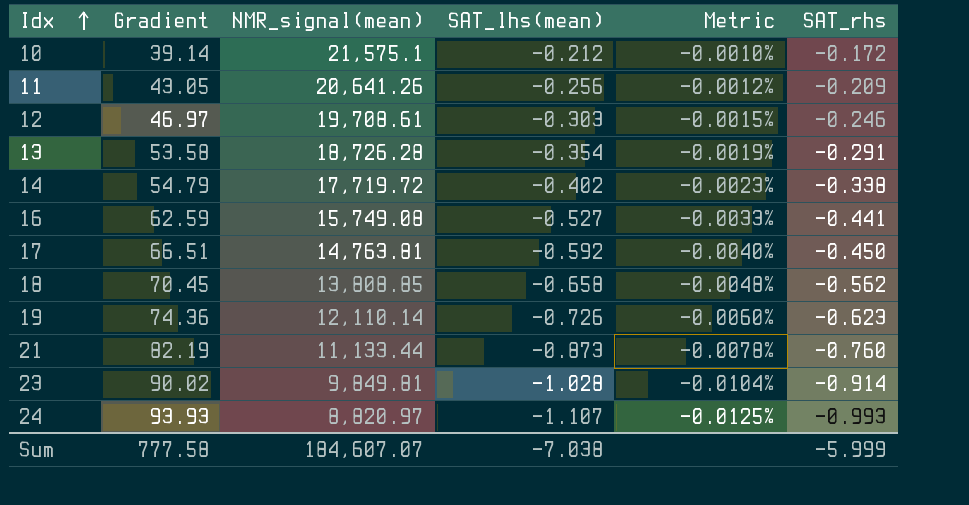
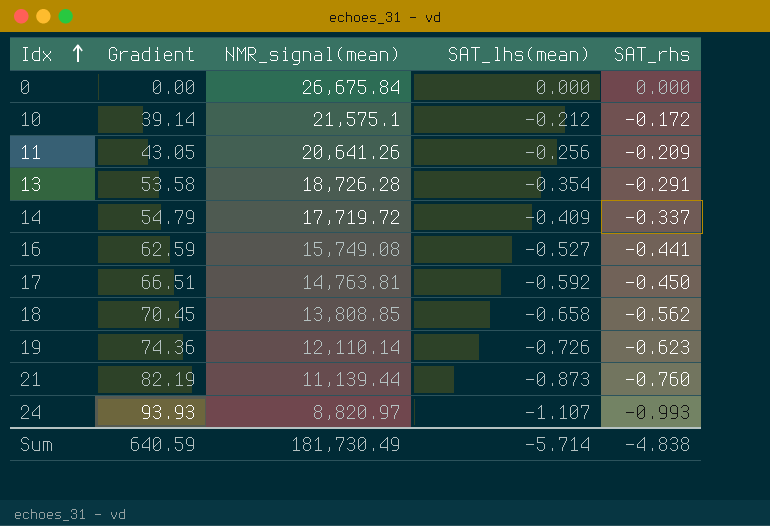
column Metric | formula: [SAT_lhs(mean)] / [NMR_signal(mean)] -> none
row 12: 46.97 | 19,708.61 | -0.303 | -0.0015% | -0.246 -> none
row 23: 90.02 | 9,849.81 | -1.028 | -0.0104% | -0.914 -> none
row 0: none -> 0.00 | 26,675.84 | 0.000 | 0.000
14 | SAT_lhs(mean): -0.402 -> -0.409
14 | SAT_rhs: -0.338 -> -0.337
21 | NMR_signal(mean): 11,133.44 -> 11,139.44
Sum | Gradient: 777.58 -> 640.59
Sum | NMR_signal(mean): 184,607.07 -> 181,730.49
Sum | SAT_lhs(mean): -7.038 -> -5.714
Sum | SAT_rhs: -5.999 -> -4.838

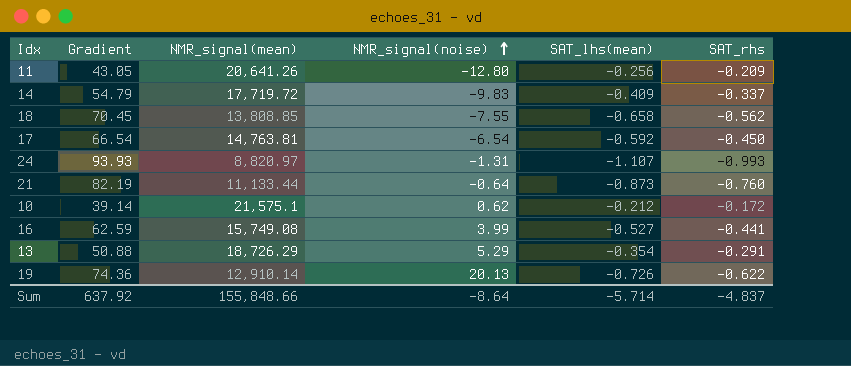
row order: Idx ascending -> NMR_signal(noise) ascending
column NMR_signal(noise) | position: none -> 4
row 0: 0.00 | 26,675.84 | 0.000 | 0.000 -> none
17 | Gradient: 66.51 -> 66.54
21 | NMR_signal(mean): 11,139.44 -> 11,133.44
13 | Gradient: 53.58 -> 50.88
13 | NMR_signal(mean): 18,726.28 -> 18,726.29
19 | NMR_signal(mean): 12,110.14 -> 12,910.14
19 | SAT_rhs: -0.623 -> -0.622
Sum | Gradient: 640.59 -> 637.92
Sum | NMR_signal(mean): 181,730.49 -> 155,848.66
Sum | SAT_rhs: -4.838 -> -4.837

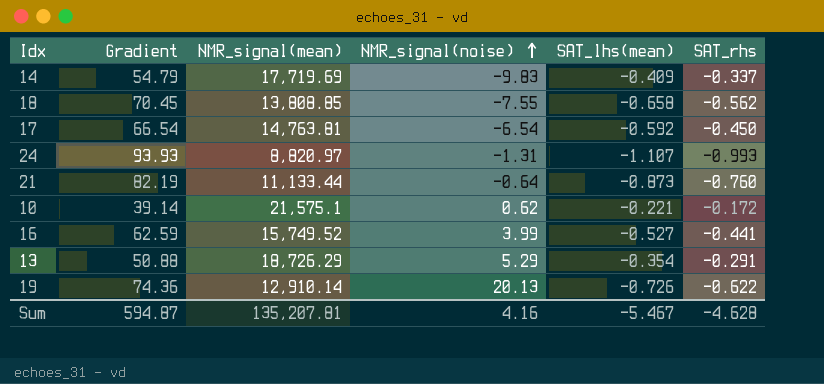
row 11: 43.05 | 20,641.26 | -12.80 | -0.256 | -0.209 -> none
14 | NMR_signal(mean): 17,719.72 -> 17,719.69
10 | SAT_lhs(mean): -0.212 -> -0.221
16 | NMR_signal(mean): 15,749.08 -> 15,749.52
Sum | Gradient: 637.92 -> 594.87
Sum | NMR_signal(mean): 155,848.66 -> 135,207.81
Sum | NMR_signal(noise): -8.64 -> 4.16
Sum | SAT_lhs(mean): -5.714 -> -5.467
Sum | SAT_rhs: -4.837 -> -4.628

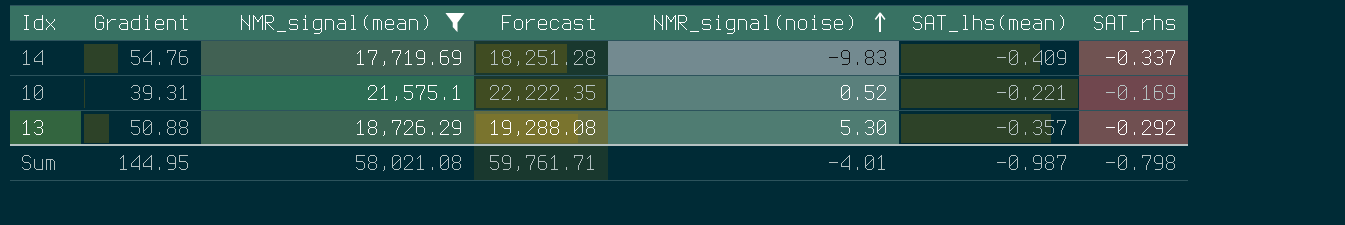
filter: none -> NMR_signal(mean) >= 17,719.69
column Forecast | formula: none -> [NMR_signal(mean)] * 1.03
14 | Gradient: 54.79 -> 54.76
10 | Gradient: 39.14 -> 39.31
10 | NMR_signal(noise): 0.62 -> 0.52
10 | SAT_rhs: -0.172 -> -0.169
13 | NMR_signal(noise): 5.29 -> 5.30
13 | SAT_lhs(mean): -0.354 -> -0.357
13 | SAT_rhs: -0.291 -> -0.292
Sum | Gradient: 594.87 -> 144.95
Sum | NMR_signal(mean): 135,207.81 -> 58,021.08
Sum | NMR_signal(noise): 4.16 -> -4.01
Sum | SAT_lhs(mean): -5.467 -> -0.987
Sum | SAT_rhs: -4.628 -> -0.798

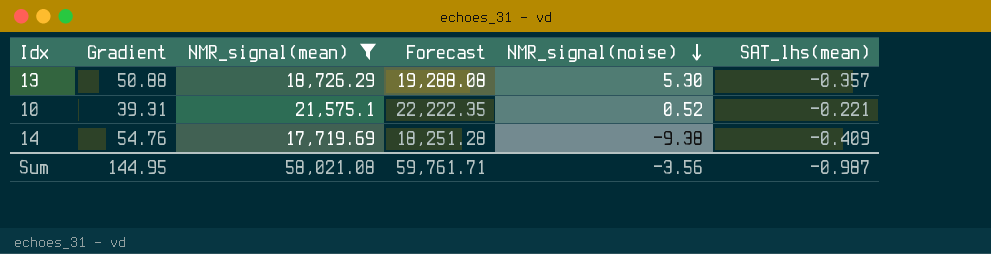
row order: NMR_signal(noise) ascending -> NMR_signal(noise) descending
column SAT_rhs | position: 7 -> none
14 | NMR_signal(noise): -9.83 -> -9.38
Sum | NMR_signal(noise): -4.01 -> -3.56

